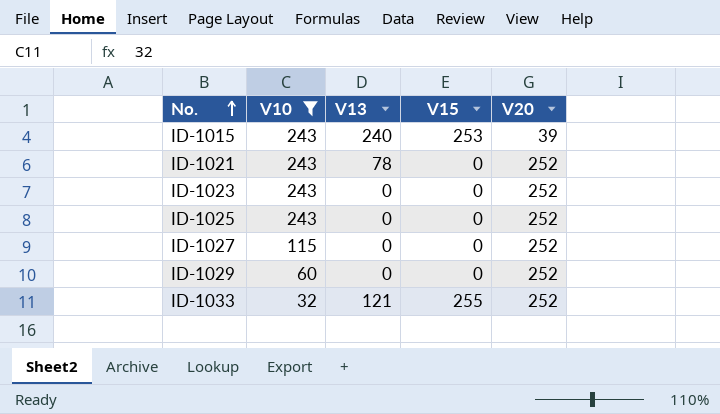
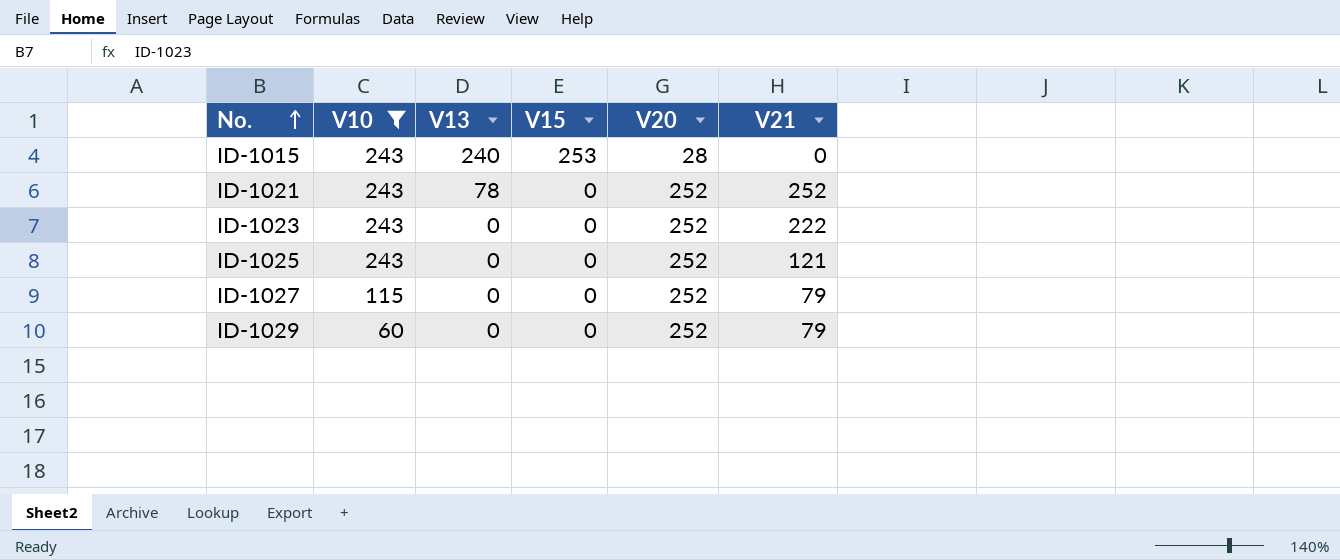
column V21 | position: none -> 6
row ID-1033: 32 | 121 | 255 | 252 -> none
ID-1015 | V20: 39 -> 28

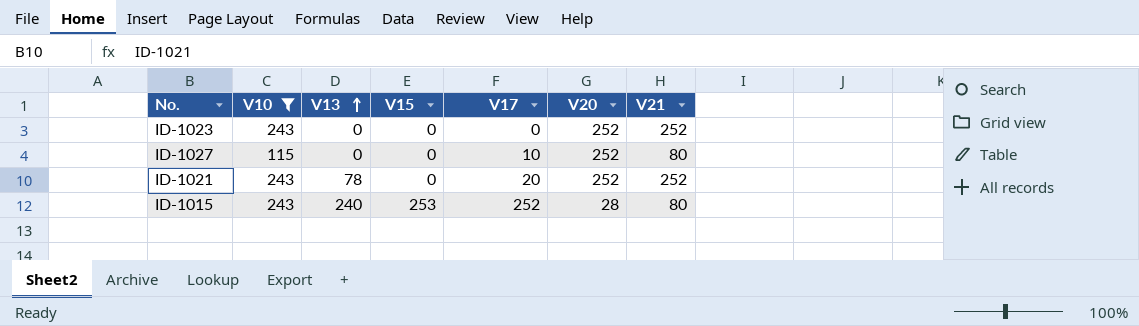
row order: No. ascending -> V13 ascending
column V17 | position: none -> 5
row ID-1025: 243 | 0 | 0 | 252 | 121 -> none
row ID-1029: 60 | 0 | 0 | 252 | 79 -> none
ID-1023 | V21: 222 -> 252
ID-1027 | V21: 79 -> 80
ID-1015 | V21: 0 -> 80

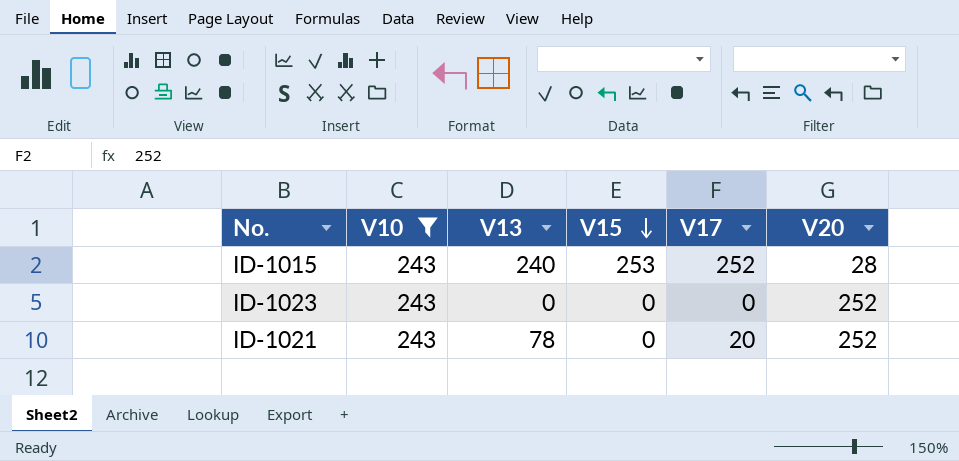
row order: V13 ascending -> V15 descending
column V21 | position: 7 -> none
row ID-1027: 115 | 0 | 0 | 10 | 252 | 80 -> none

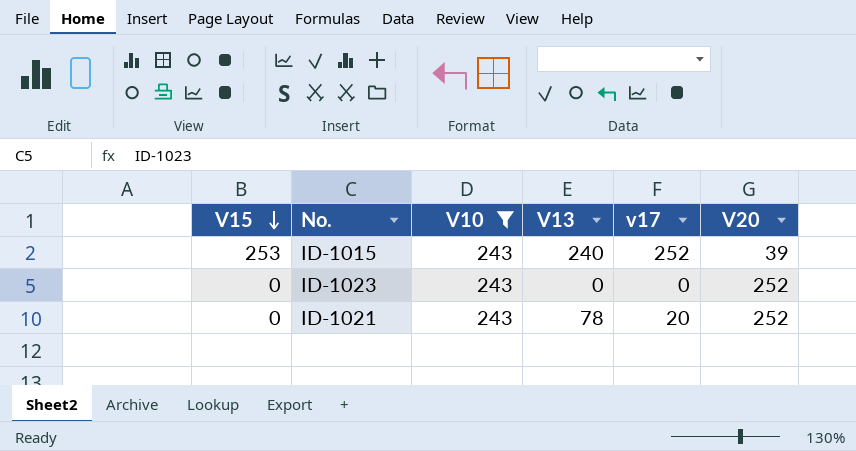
column V15 | position: 4 -> 1
column name: V17 -> v17
ID-1015 | V20: 28 -> 39

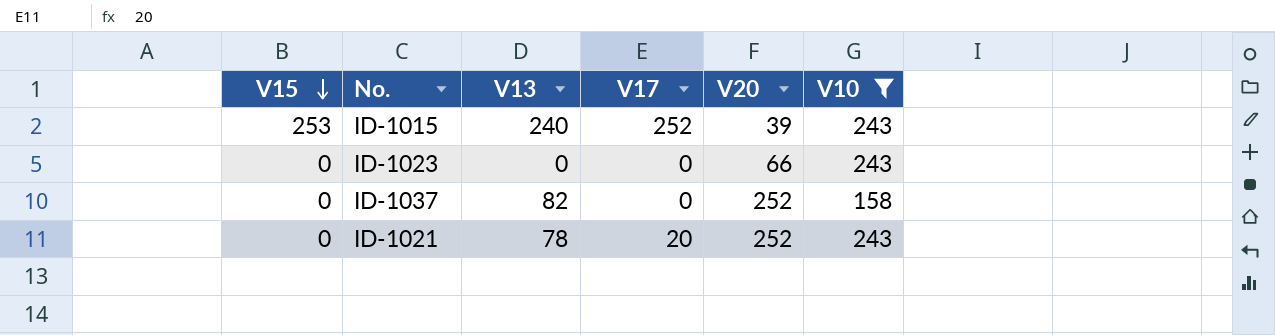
column name: v17 -> V17
column V10 | position: 3 -> 6
ID-1023 | V20: 252 -> 66
row ID-1037: none -> 0 | 82 | 0 | 252 | 158

